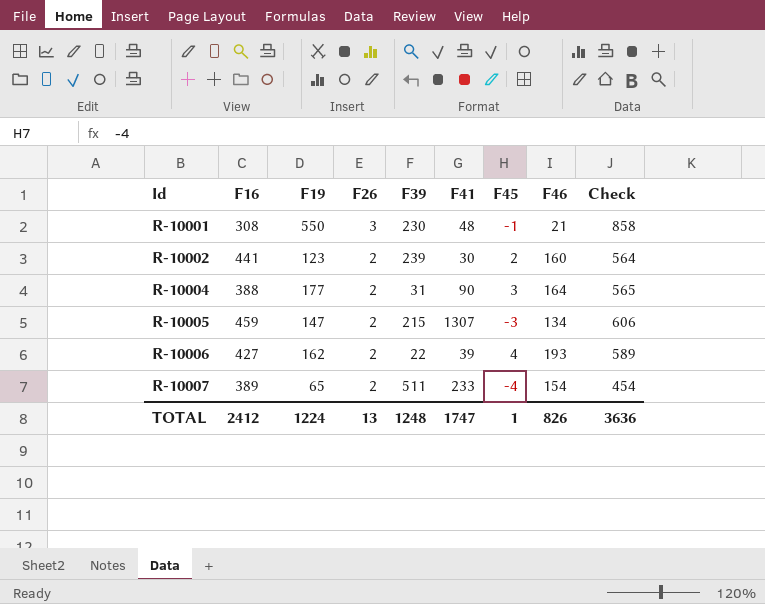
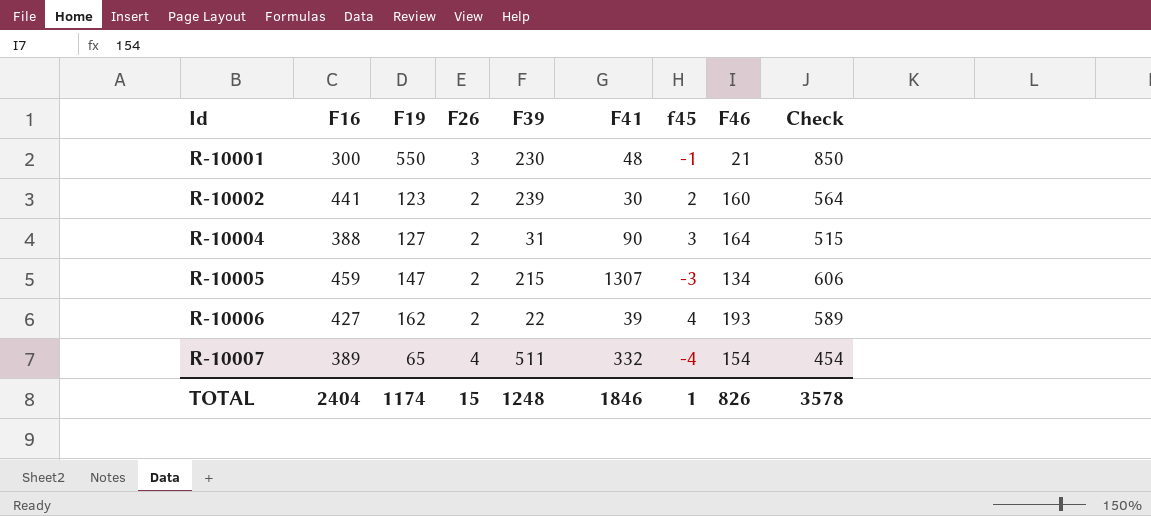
column name: F45 -> f45
R-10001 | F16: 308 -> 300
R-10001 | Check: 858 -> 850
R-10004 | F19: 177 -> 127
R-10004 | Check: 565 -> 515
R-10007 | F26: 2 -> 4
R-10007 | F41: 233 -> 332
TOTAL | F16: 2412 -> 2404
TOTAL | F19: 1224 -> 1174
TOTAL | F26: 13 -> 15
TOTAL | F41: 1747 -> 1846
TOTAL | Check: 3636 -> 3578

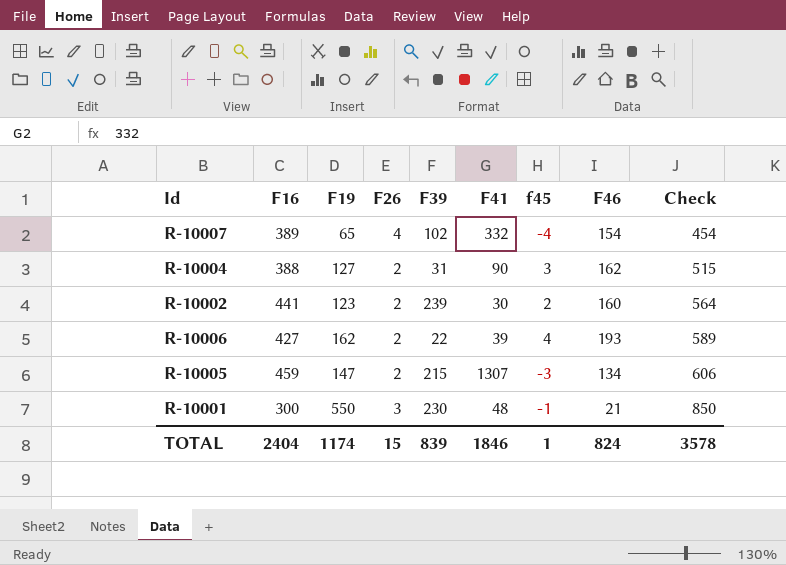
row order: Id ascending -> Check ascending
R-10007 | F39: 511 -> 102
R-10004 | F46: 164 -> 162
TOTAL | F39: 1248 -> 839
TOTAL | F46: 826 -> 824

